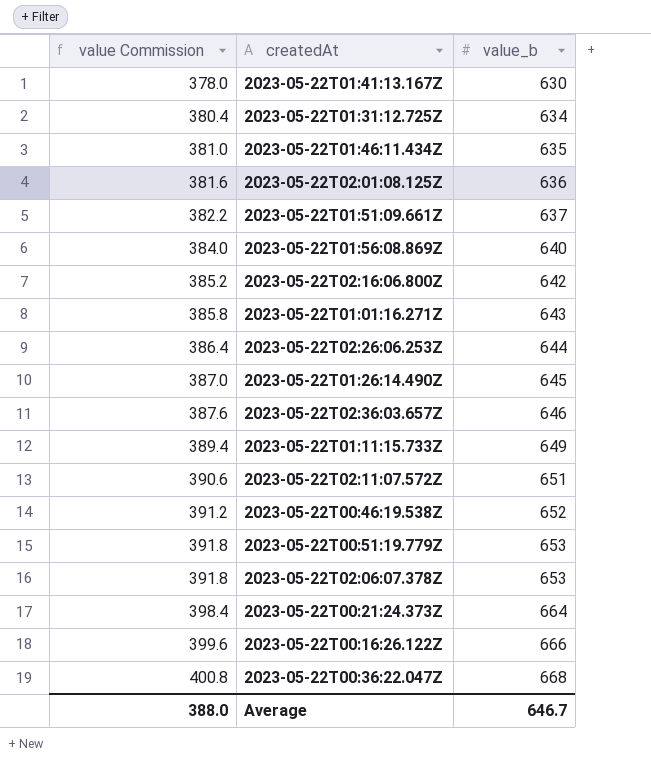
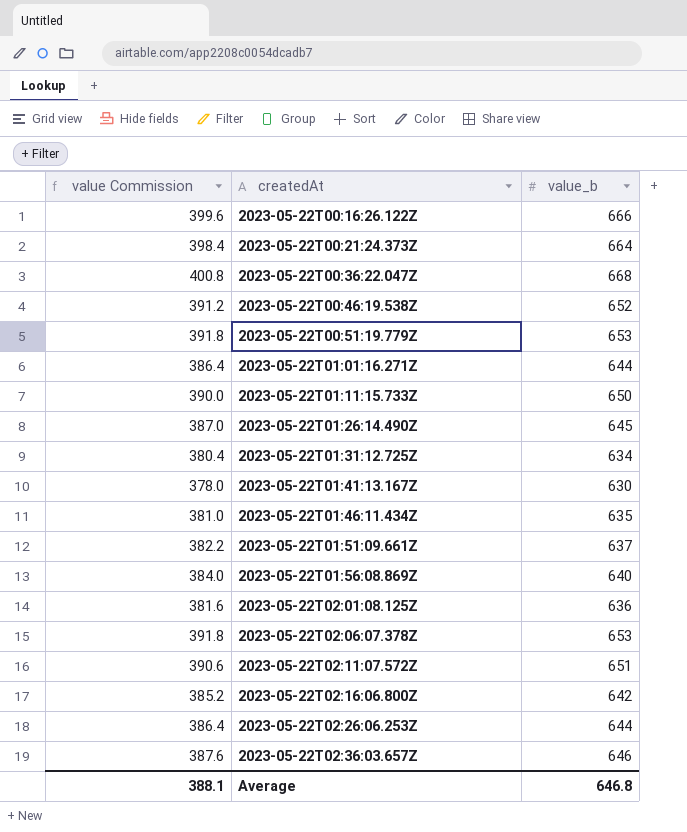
row order: value Commission ascending -> createdAt ascending
2023-05-22T01:01:16.271Z | value Commission: 385.8 -> 386.4
2023-05-22T01:01:16.271Z | value_b: 643 -> 644
2023-05-22T01:11:15.733Z | value Commission: 389.4 -> 390.0
2023-05-22T01:11:15.733Z | value_b: 649 -> 650
Average | value Commission: 388.0 -> 388.1
Average | value_b: 646.7 -> 646.8

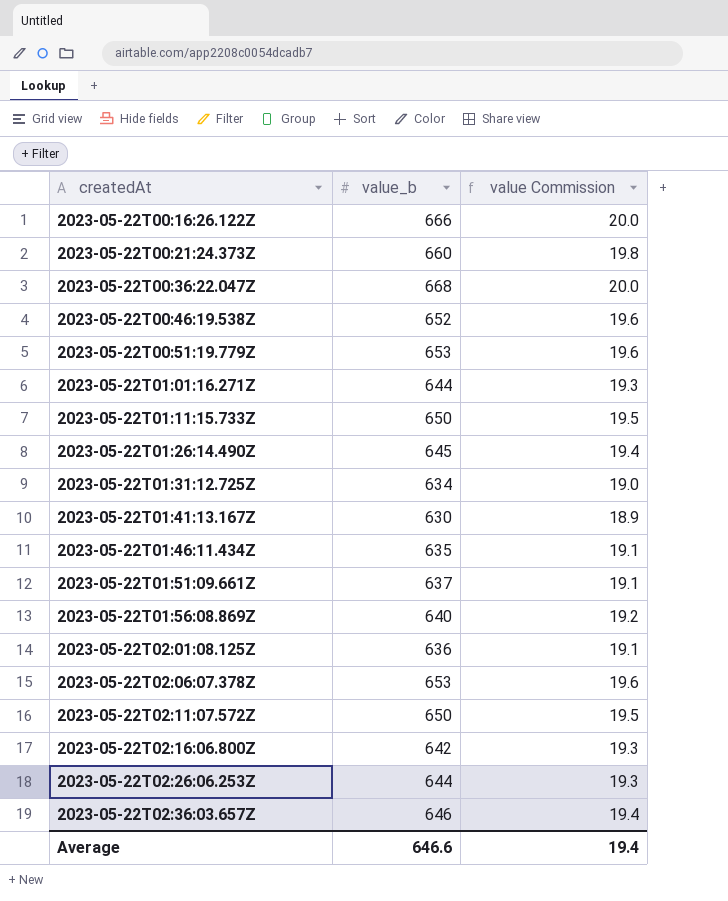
column value Commission | formula: [value_b] * 0.6 -> [value_b] * 0.03
column value Commission | position: 1 -> 3
2023-05-22T00:21:24.373Z | value_b: 664 -> 660
2023-05-22T02:11:07.572Z | value_b: 651 -> 650
Average | value_b: 646.8 -> 646.6
Average | value Commission: 388.1 -> 19.4

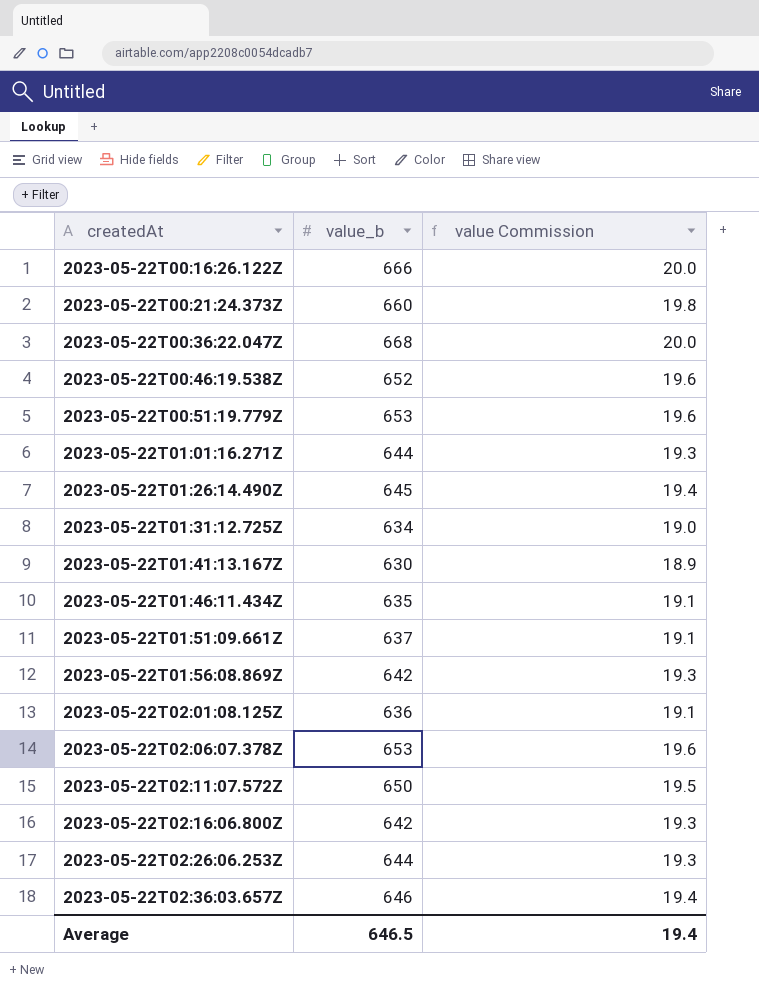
row 2023-05-22T01:11:15.733Z: 650 | 19.5 -> none
2023-05-22T01:56:08.869Z | value_b: 640 -> 642
2023-05-22T01:56:08.869Z | value Commission: 19.2 -> 19.3
Average | value_b: 646.6 -> 646.5

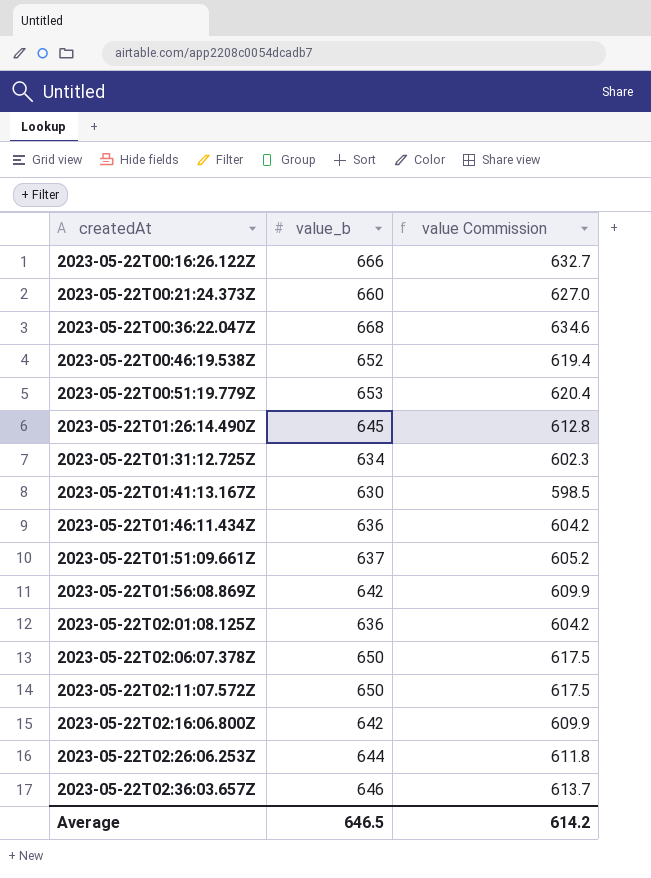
column value Commission | formula: [value_b] * 0.03 -> [value_b] * 0.95
row 2023-05-22T01:01:16.271Z: 644 | 19.3 -> none
2023-05-22T01:46:11.434Z | value_b: 635 -> 636
2023-05-22T02:06:07.378Z | value_b: 653 -> 650
Average | value Commission: 19.4 -> 614.2

